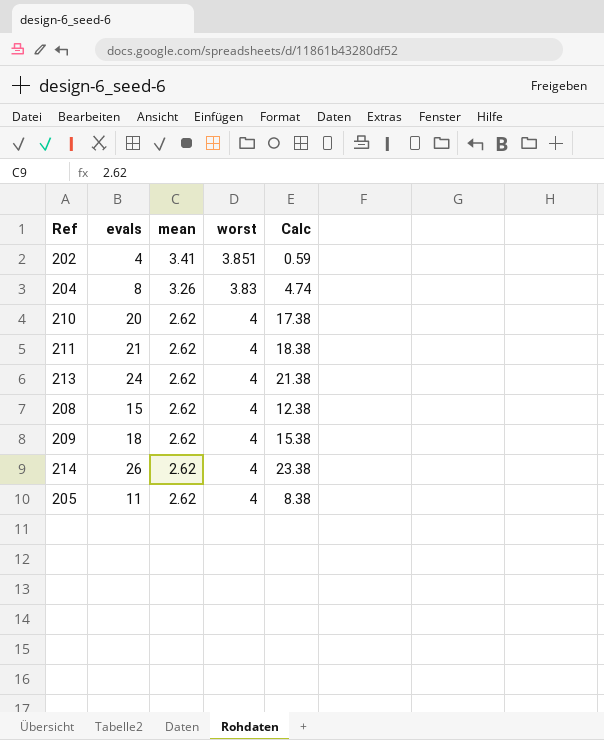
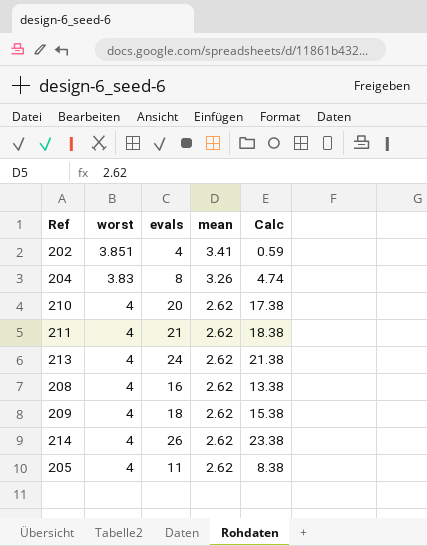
column worst | position: 4 -> 2
208 | evals: 15 -> 16
208 | Calc: 12.38 -> 13.38

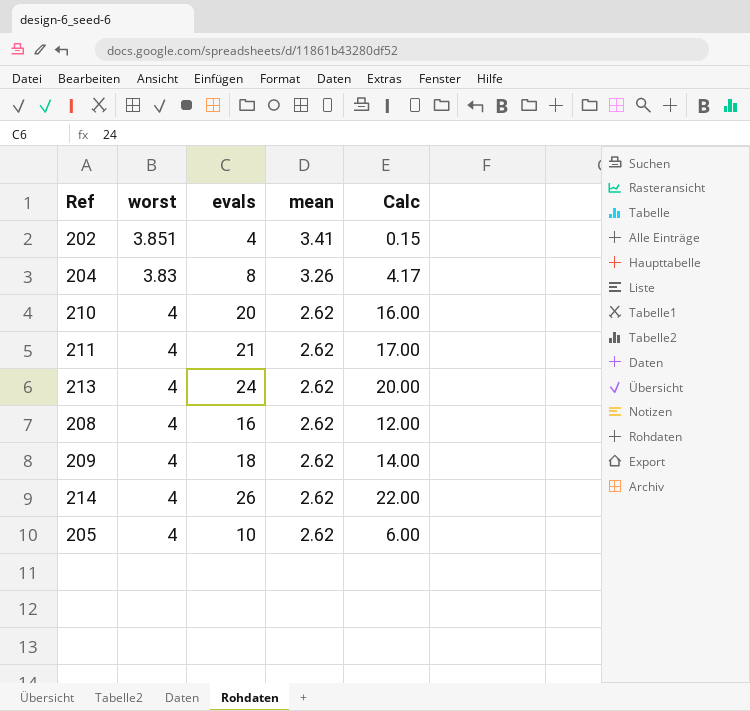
column Calc | formula: [evals] - [mean] -> [evals] - [worst]
205 | evals: 11 -> 10

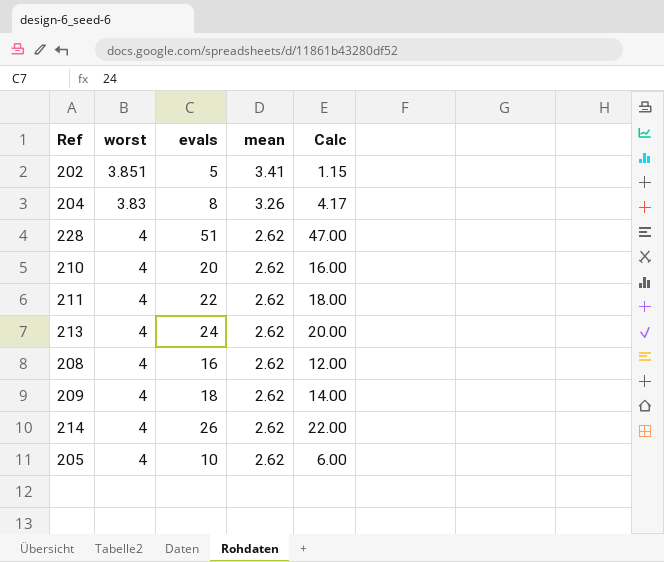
202 | evals: 4 -> 5
202 | Calc: 0.15 -> 1.15
row 228: none -> 4 | 51 | 2.62 | 47.00
211 | evals: 21 -> 22
211 | Calc: 17.00 -> 18.00

